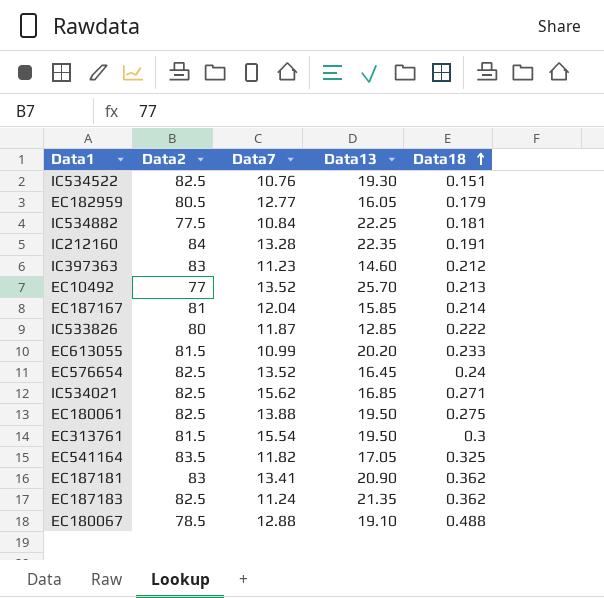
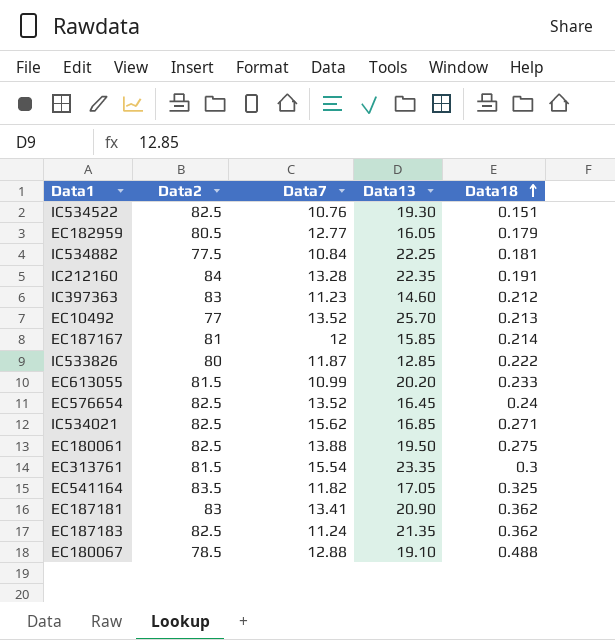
EC187167 | Data7: 12.04 -> 12
EC313761 | Data13: 19.50 -> 23.35

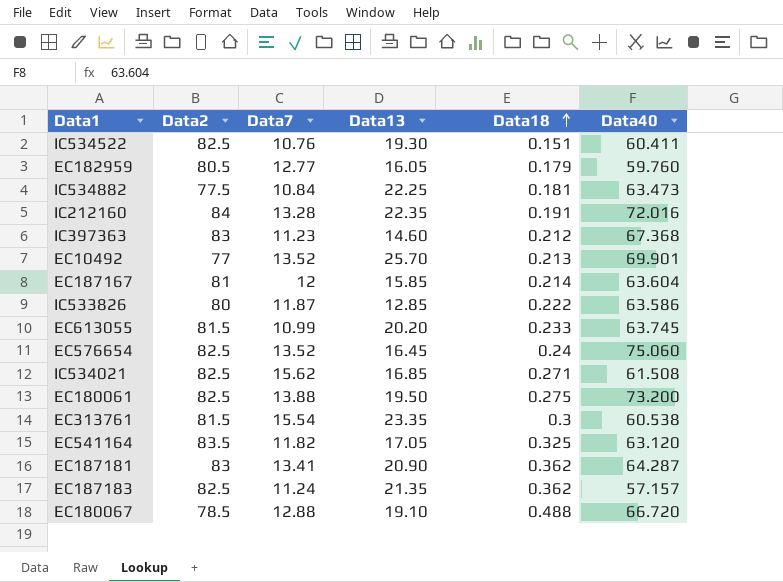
column Data40 | position: none -> 6

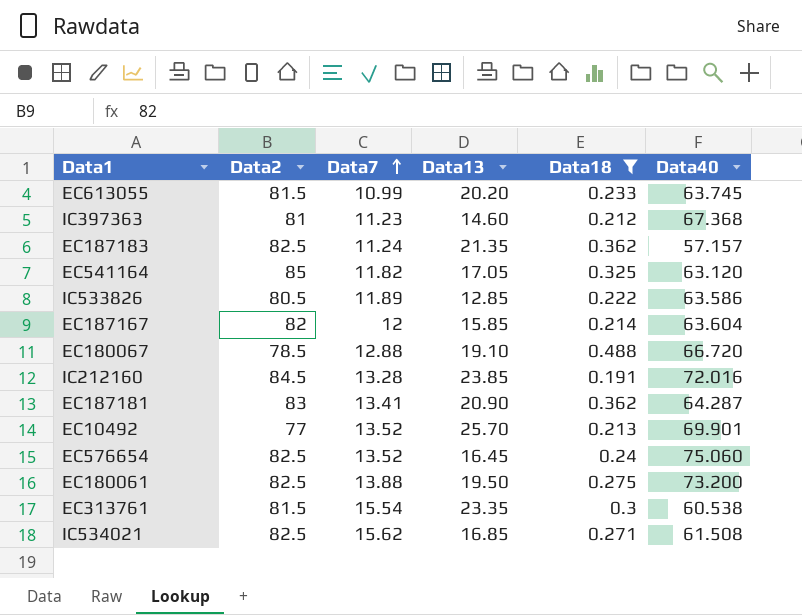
filter: none -> Data18 >= 0.191
row order: Data18 ascending -> Data7 ascending
IC397363 | Data2: 83 -> 81
EC541164 | Data2: 83.5 -> 85
IC533826 | Data2: 80 -> 80.5
IC533826 | Data7: 11.87 -> 11.89
EC187167 | Data2: 81 -> 82
IC212160 | Data2: 84 -> 84.5
IC212160 | Data13: 22.35 -> 23.85

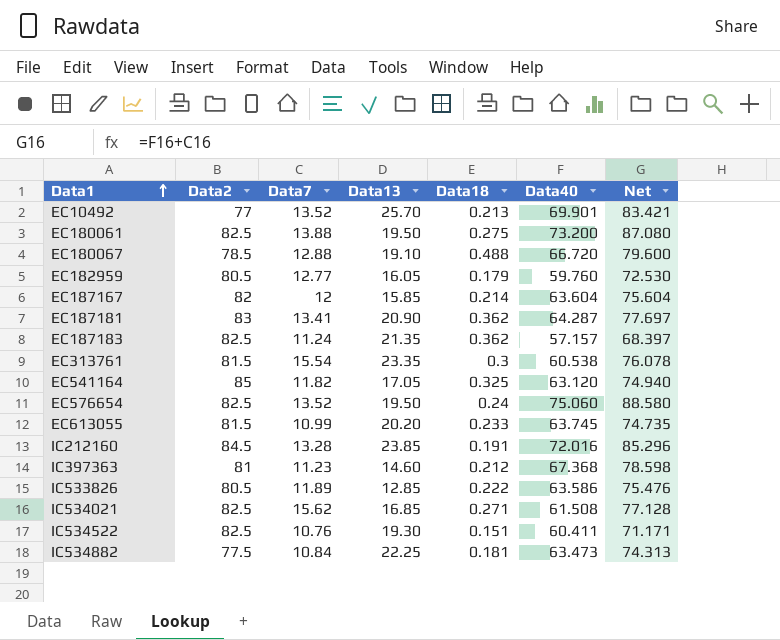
filter: Data18 >= 0.191 -> none
row order: Data7 ascending -> Data1 ascending
column Net | formula: none -> [Data7] + [Data40]
EC576654 | Data13: 16.45 -> 19.50

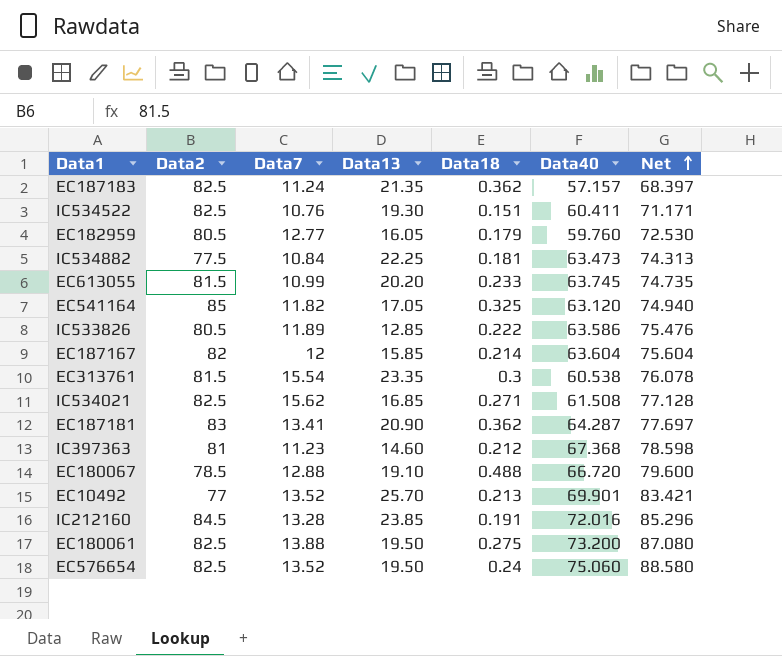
row order: Data1 ascending -> Net ascending

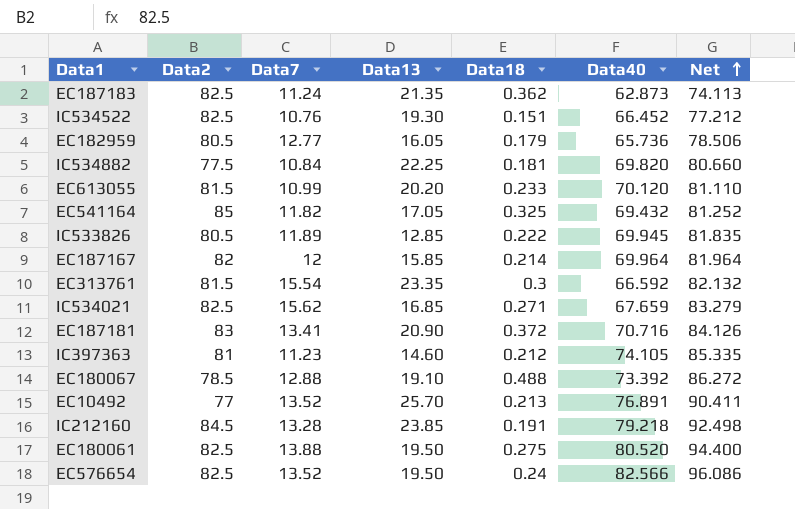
EC187183 | Data40: 57.157 -> 62.873
EC187183 | Net: 68.397 -> 74.113
IC534522 | Data40: 60.411 -> 66.452
IC534522 | Net: 71.171 -> 77.212
EC182959 | Data40: 59.760 -> 65.736
EC182959 | Net: 72.530 -> 78.506
IC534882 | Data40: 63.473 -> 69.820
IC534882 | Net: 74.313 -> 80.660
EC613055 | Data40: 63.745 -> 70.120
EC613055 | Net: 74.735 -> 81.110
EC541164 | Data40: 63.120 -> 69.432
EC541164 | Net: 74.940 -> 81.252
IC533826 | Data40: 63.586 -> 69.945
IC533826 | Net: 75.476 -> 81.835
EC187167 | Data40: 63.604 -> 69.964
EC187167 | Net: 75.604 -> 81.964
EC313761 | Data40: 60.538 -> 66.592
EC313761 | Net: 76.078 -> 82.132
IC534021 | Data40: 61.508 -> 67.659
IC534021 | Net: 77.128 -> 83.279
EC187181 | Data18: 0.362 -> 0.372
EC187181 | Data40: 64.287 -> 70.716
EC187181 | Net: 77.697 -> 84.126
IC397363 | Data40: 67.368 -> 74.105
IC397363 | Net: 78.598 -> 85.335
EC180067 | Data40: 66.720 -> 73.392
EC180067 | Net: 79.600 -> 86.272
EC10492 | Data40: 69.901 -> 76.891
EC10492 | Net: 83.421 -> 90.411
IC212160 | Data40: 72.016 -> 79.218
IC212160 | Net: 85.296 -> 92.498
EC180061 | Data40: 73.200 -> 80.520
EC180061 | Net: 87.080 -> 94.400
EC576654 | Data40: 75.060 -> 82.566
EC576654 | Net: 88.580 -> 96.086

